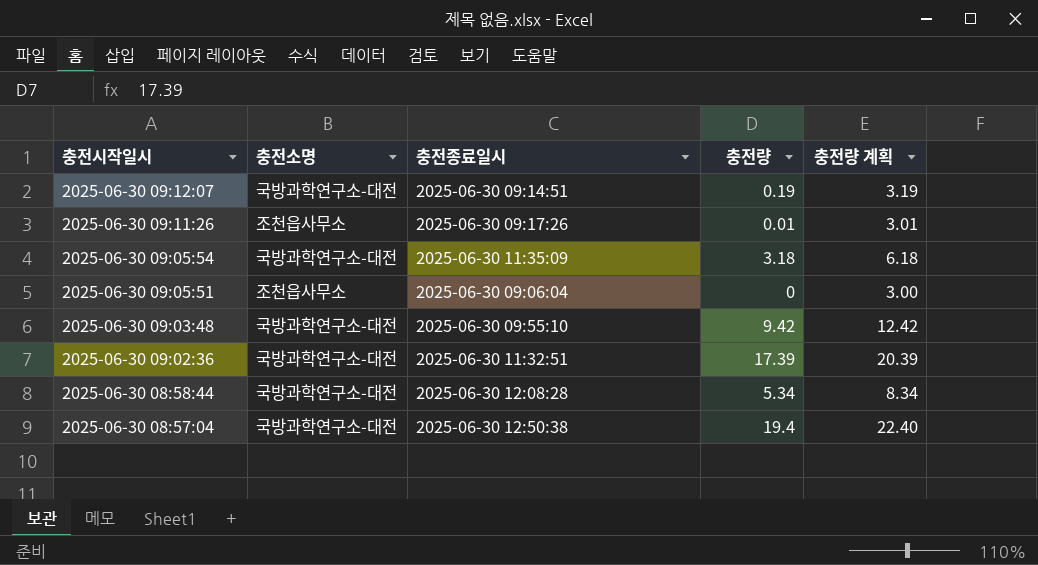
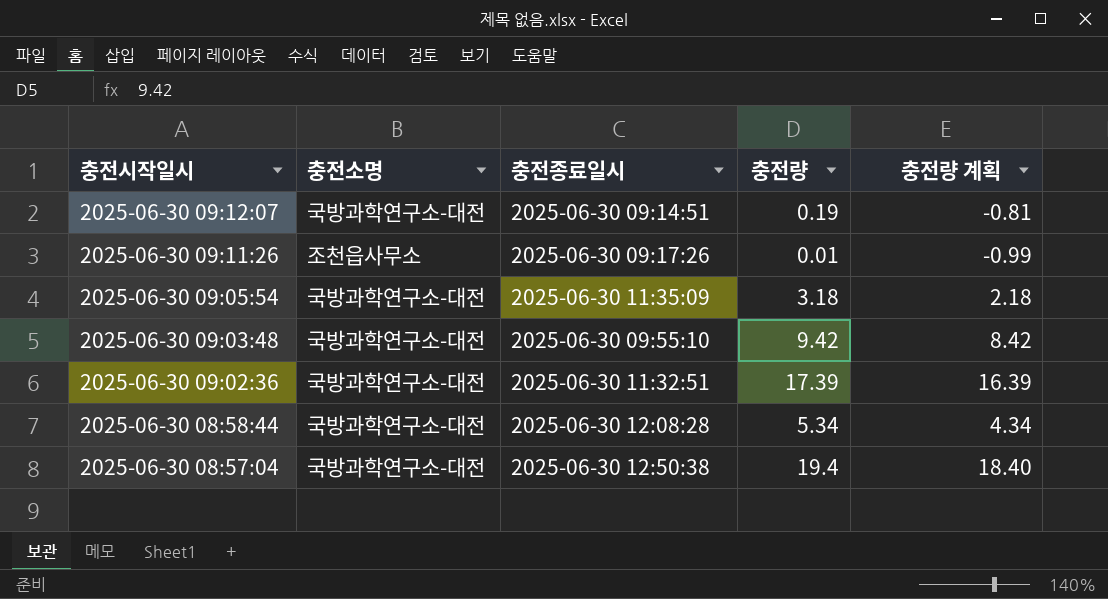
column 충전량 계획 | formula: [충전량] + 3 -> [충전량] - 1
row 2025-06-30 09:05:51: 조천읍사무소 | 2025-06-30 09:06:04 | 0 | 3.00 -> none

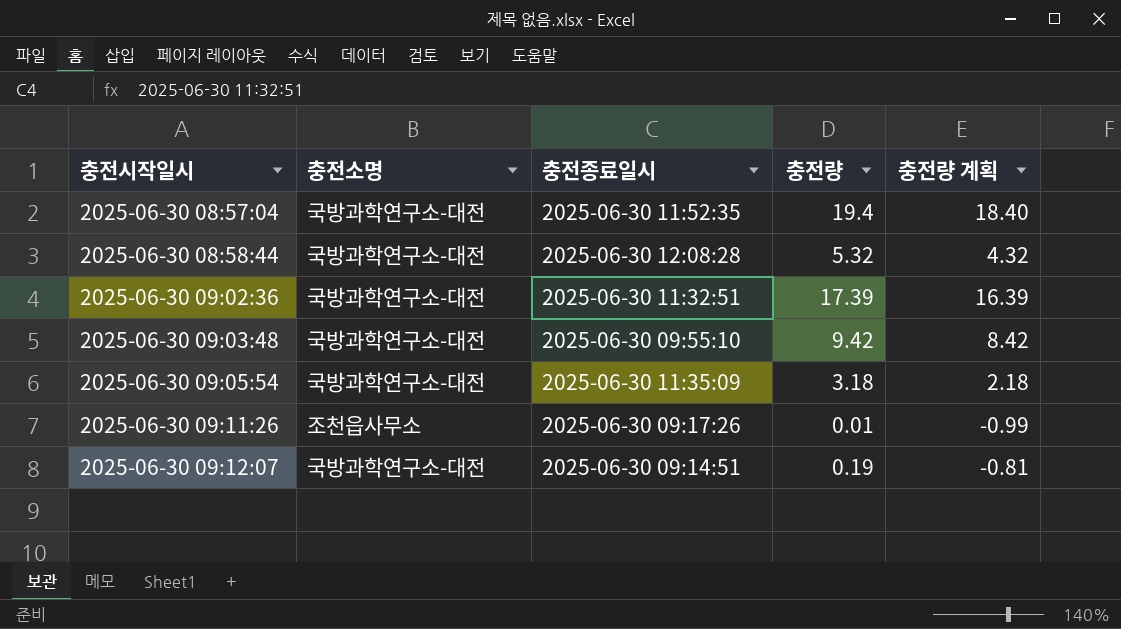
row order: 충전시작일시 descending -> 충전시작일시 ascending
2025-06-30 08:57:04 | 충전종료일시: 2025-06-30 12:50:38 -> 2025-06-30 11:52:35
2025-06-30 08:58:44 | 충전량: 5.34 -> 5.32
2025-06-30 08:58:44 | 충전량 계획: 4.34 -> 4.32

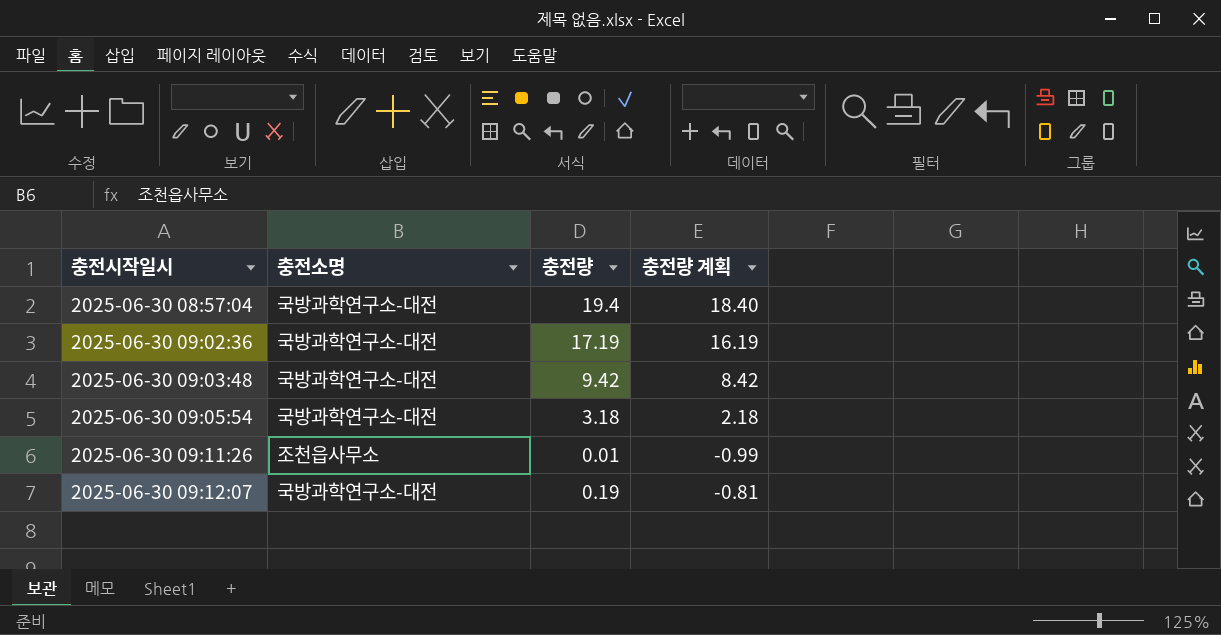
column 충전종료일시 | position: 3 -> none
row 2025-06-30 08:58:44: 국방과학연구소-대전 | 2025-06-30 12:08:28 | 5.32 | 4.32 -> none
2025-06-30 09:02:36 | 충전량: 17.39 -> 17.19
2025-06-30 09:02:36 | 충전량 계획: 16.39 -> 16.19

